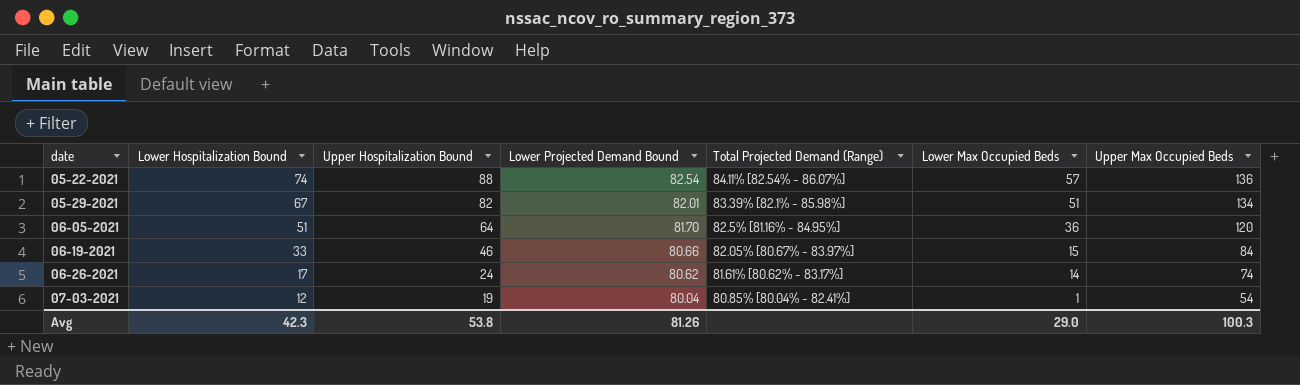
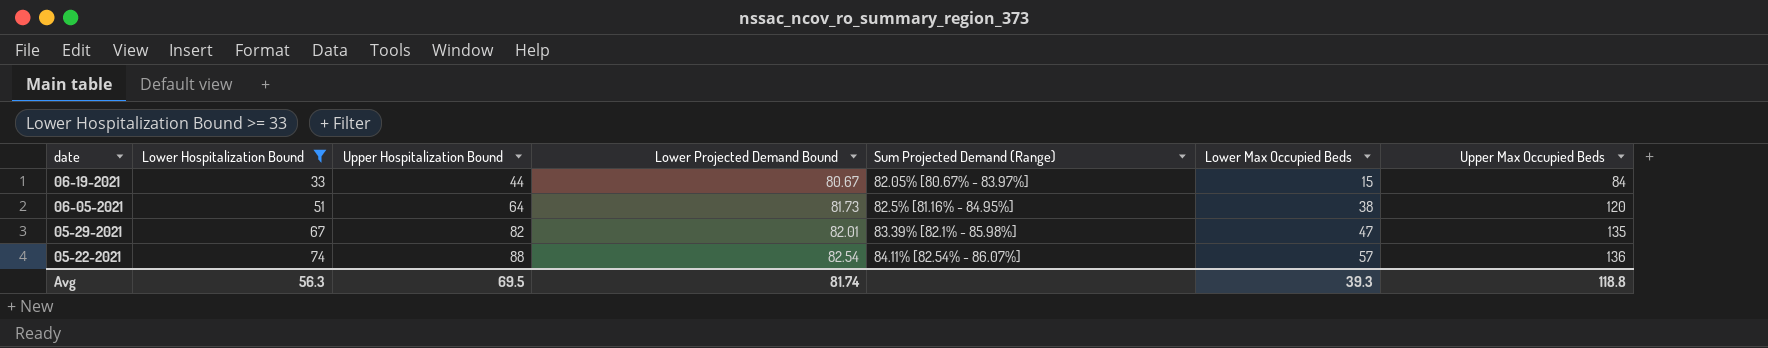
filter: none -> Lower Hospitalization Bound >= 33
row order: date ascending -> date descending
column name: Total Projected Demand (Range) -> Sum Projected Demand (Range)
06-19-2021 | Upper Hospitalization Bound: 46 -> 44
06-19-2021 | Lower Projected Demand Bound: 80.66 -> 80.67
06-05-2021 | Lower Projected Demand Bound: 81.70 -> 81.73
06-05-2021 | Lower Max Occupied Beds: 36 -> 38
05-29-2021 | Lower Max Occupied Beds: 51 -> 47
05-29-2021 | Upper Max Occupied Beds: 134 -> 135
Avg | Lower Hospitalization Bound: 42.3 -> 56.3
Avg | Upper Hospitalization Bound: 53.8 -> 69.5
Avg | Lower Projected Demand Bound: 81.26 -> 81.74
Avg | Lower Max Occupied Beds: 29.0 -> 39.3
Avg | Upper Max Occupied Beds: 100.3 -> 118.8

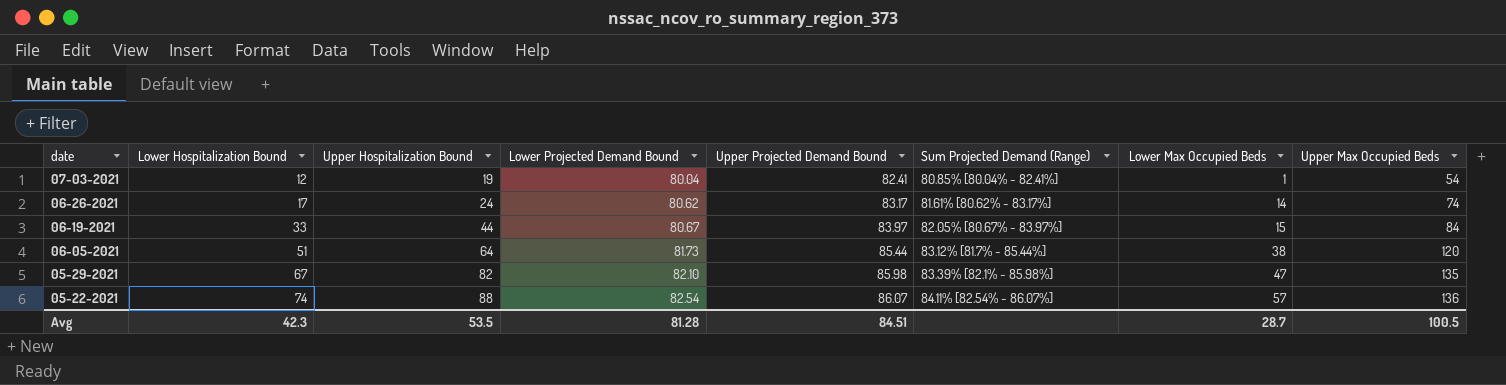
filter: Lower Hospitalization Bound >= 33 -> none
column Upper Projected Demand Bound | position: none -> 5
06-05-2021 | Sum Projected Demand (Range): 82.5% [81.16% - 84.95%] -> 83.12% [81.7% - 85.44%]
05-29-2021 | Lower Projected Demand Bound: 82.01 -> 82.10
Avg | Lower Hospitalization Bound: 56.3 -> 42.3
Avg | Upper Hospitalization Bound: 69.5 -> 53.5
Avg | Lower Projected Demand Bound: 81.74 -> 81.28
Avg | Lower Max Occupied Beds: 39.3 -> 28.7
Avg | Upper Max Occupied Beds: 118.8 -> 100.5

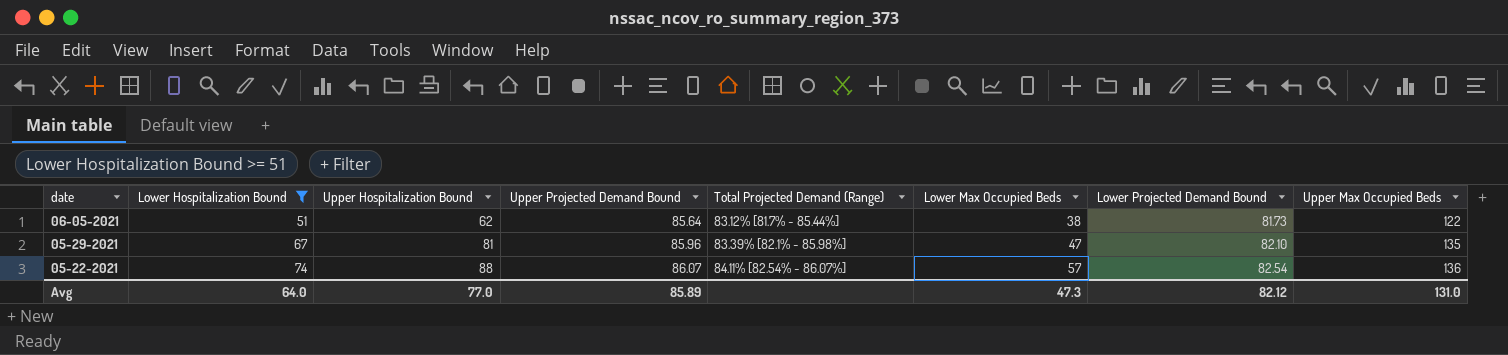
filter: none -> Lower Hospitalization Bound >= 51
column name: Sum Projected Demand (Range) -> Total Projected Demand (Range)
column Lower Projected Demand Bound | position: 4 -> 7
06-05-2021 | Upper Hospitalization Bound: 64 -> 62
06-05-2021 | Upper Projected Demand Bound: 85.44 -> 85.64
06-05-2021 | Upper Max Occupied Beds: 120 -> 122
05-29-2021 | Upper Hospitalization Bound: 82 -> 81
05-29-2021 | Upper Projected Demand Bound: 85.98 -> 85.96
Avg | Lower Hospitalization Bound: 42.3 -> 64.0
Avg | Upper Hospitalization Bound: 53.5 -> 77.0
Avg | Upper Projected Demand Bound: 84.51 -> 85.89
Avg | Lower Max Occupied Beds: 28.7 -> 47.3
Avg | Lower Projected Demand Bound: 81.28 -> 82.12
Avg | Upper Max Occupied Beds: 100.5 -> 131.0

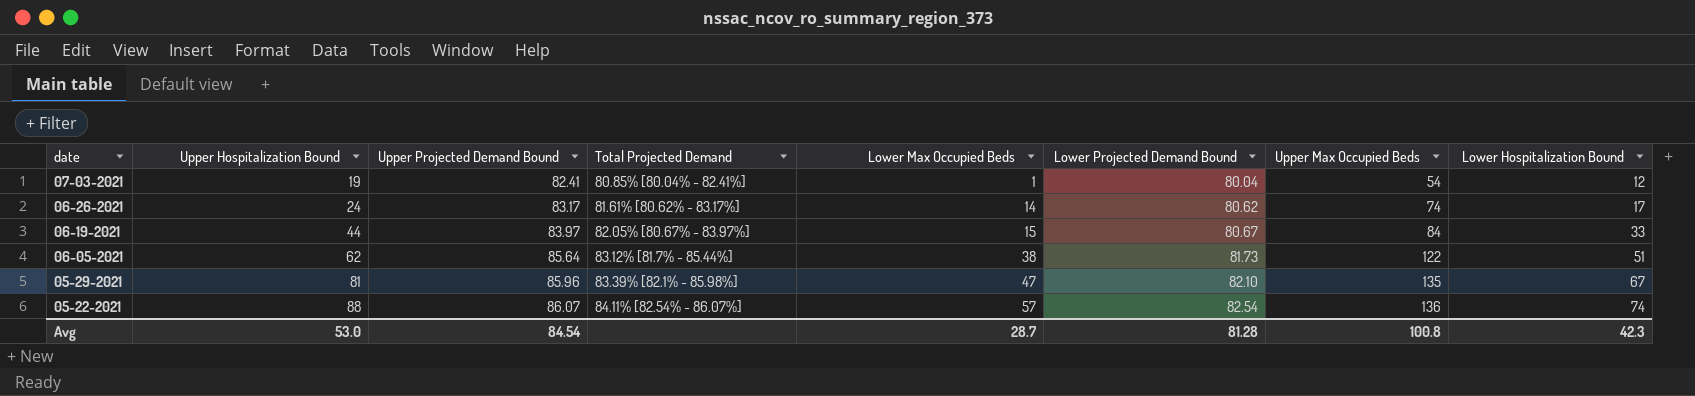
filter: Lower Hospitalization Bound >= 51 -> none
column name: Total Projected Demand (Range) -> Total Projected Demand
column Lower Hospitalization Bound | position: 2 -> 8
Avg | Upper Hospitalization Bound: 77.0 -> 53.0
Avg | Upper Projected Demand Bound: 85.89 -> 84.54
Avg | Lower Max Occupied Beds: 47.3 -> 28.7
Avg | Lower Projected Demand Bound: 82.12 -> 81.28
Avg | Upper Max Occupied Beds: 131.0 -> 100.8
Avg | Lower Hospitalization Bound: 64.0 -> 42.3

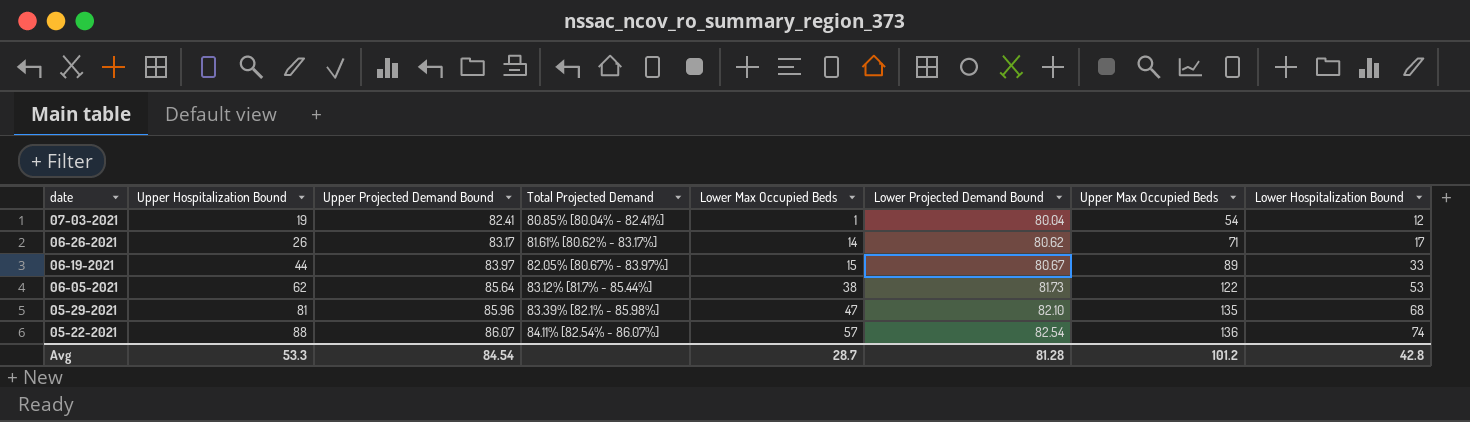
06-26-2021 | Upper Hospitalization Bound: 24 -> 26
06-26-2021 | Upper Max Occupied Beds: 74 -> 71
06-19-2021 | Upper Max Occupied Beds: 84 -> 89
06-05-2021 | Lower Hospitalization Bound: 51 -> 53
05-29-2021 | Lower Hospitalization Bound: 67 -> 68
Avg | Upper Hospitalization Bound: 53.0 -> 53.3
Avg | Upper Max Occupied Beds: 100.8 -> 101.2
Avg | Lower Hospitalization Bound: 42.3 -> 42.8

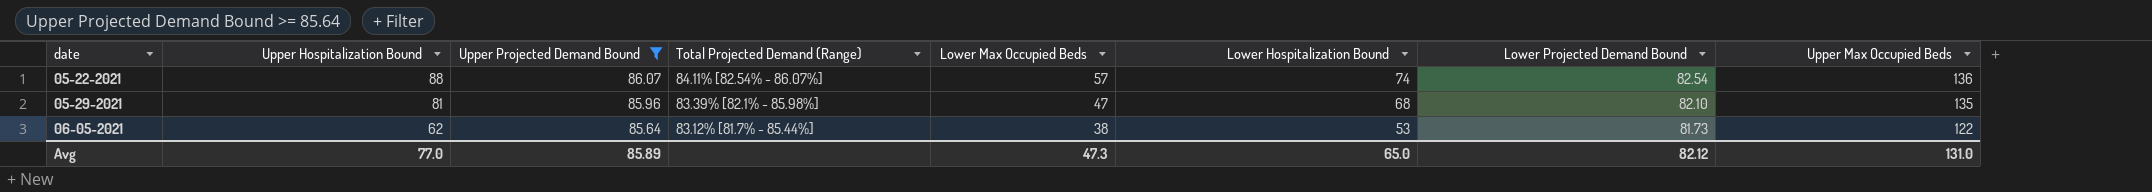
filter: none -> Upper Projected Demand Bound >= 85.64
row order: date descending -> date ascending
column name: Total Projected Demand -> Total Projected Demand (Range)
column Lower Hospitalization Bound | position: 8 -> 6
Avg | Upper Hospitalization Bound: 53.3 -> 77.0
Avg | Upper Projected Demand Bound: 84.54 -> 85.89
Avg | Lower Max Occupied Beds: 28.7 -> 47.3
Avg | Lower Hospitalization Bound: 42.8 -> 65.0
Avg | Lower Projected Demand Bound: 81.28 -> 82.12
Avg | Upper Max Occupied Beds: 101.2 -> 131.0

